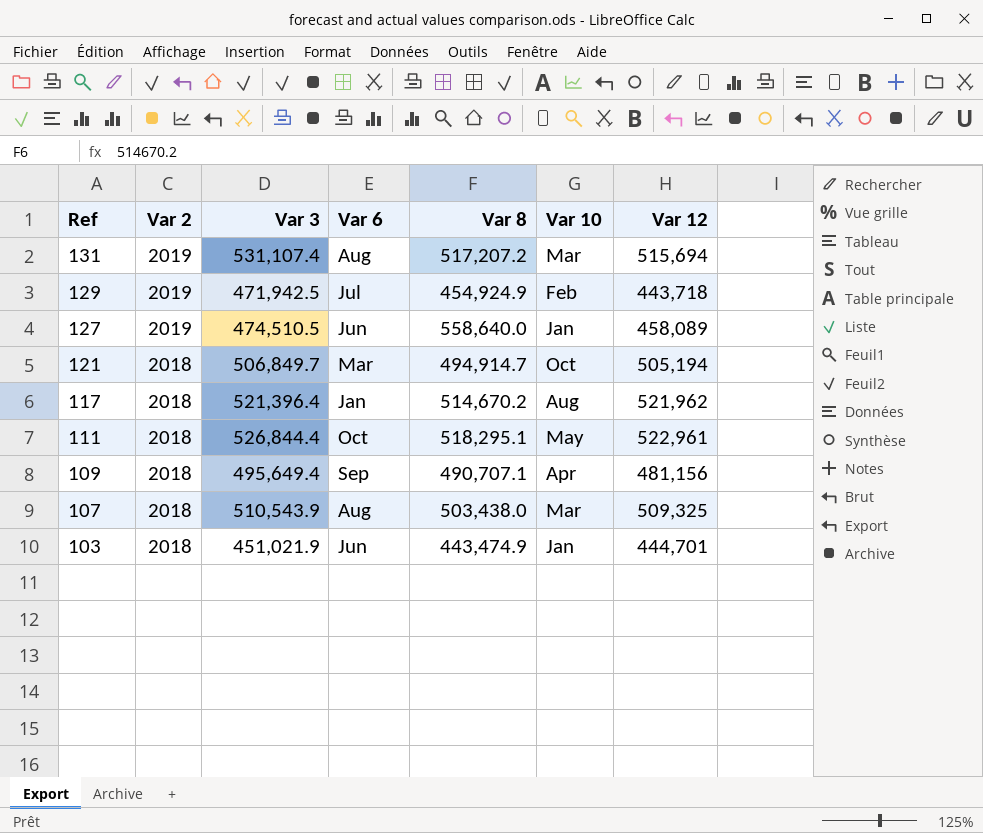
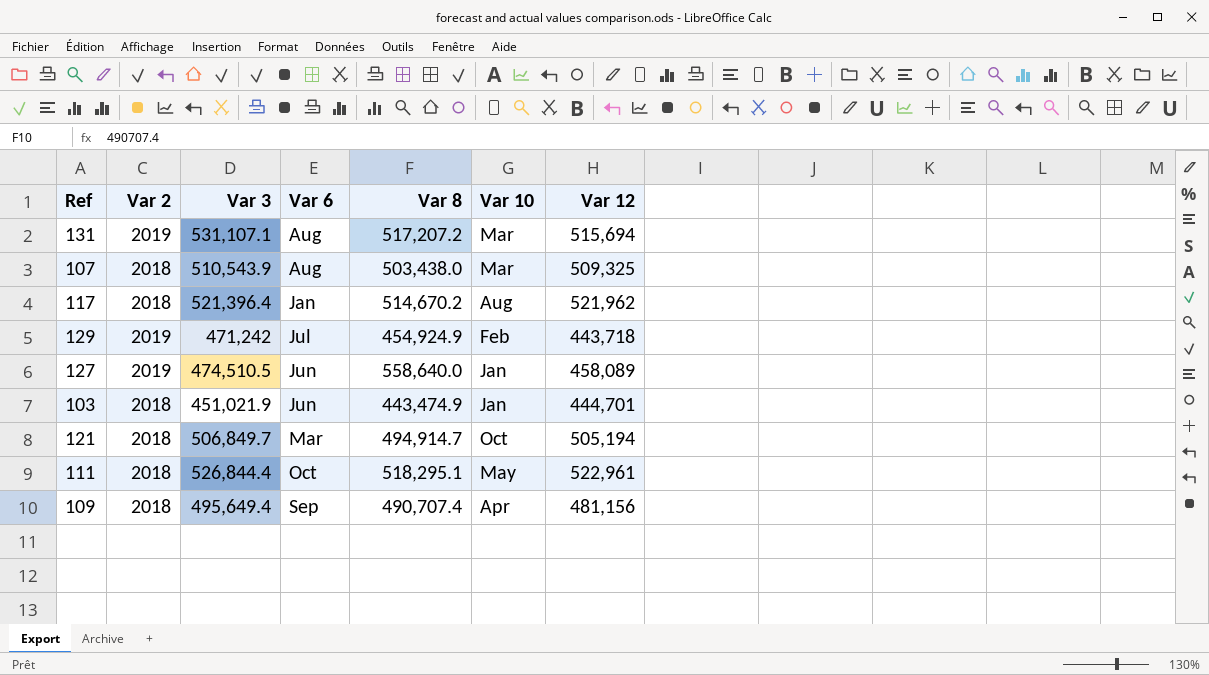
row order: Ref descending -> Var 6 ascending
131 | Var 3: 531,107.4 -> 531,107.1
129 | Var 3: 471,942.5 -> 471,242
109 | Var 8: 490,707.1 -> 490,707.4

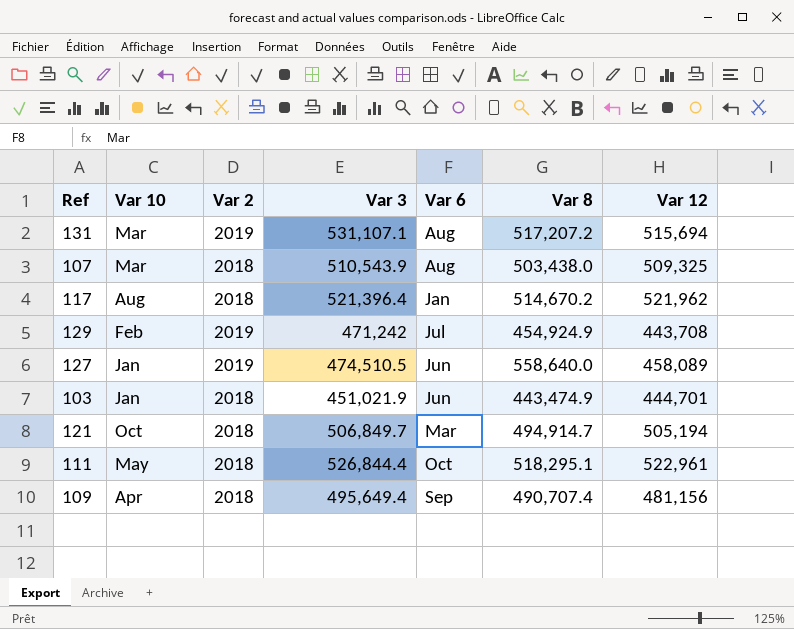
column Var 10 | position: 6 -> 2
129 | Var 12: 443,718 -> 443,708

